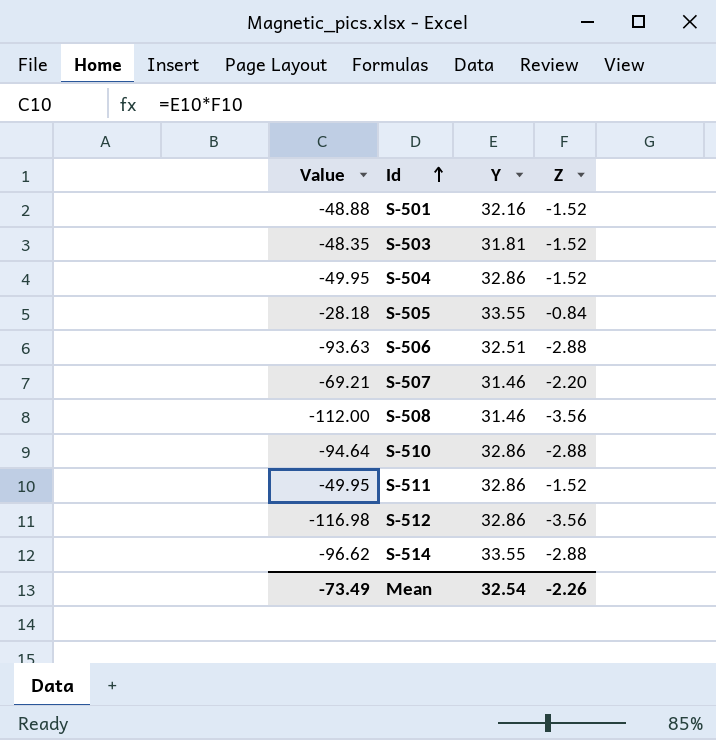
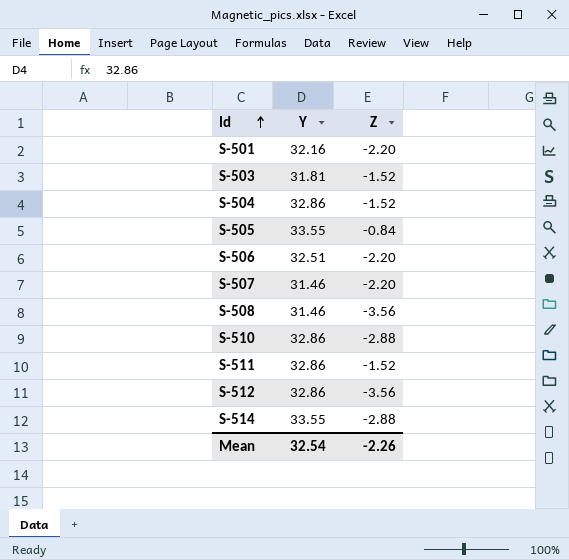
column Value | formula: [Y] * [Z] -> none
S-501 | Z: -1.52 -> -2.20
S-506 | Z: -2.88 -> -2.20

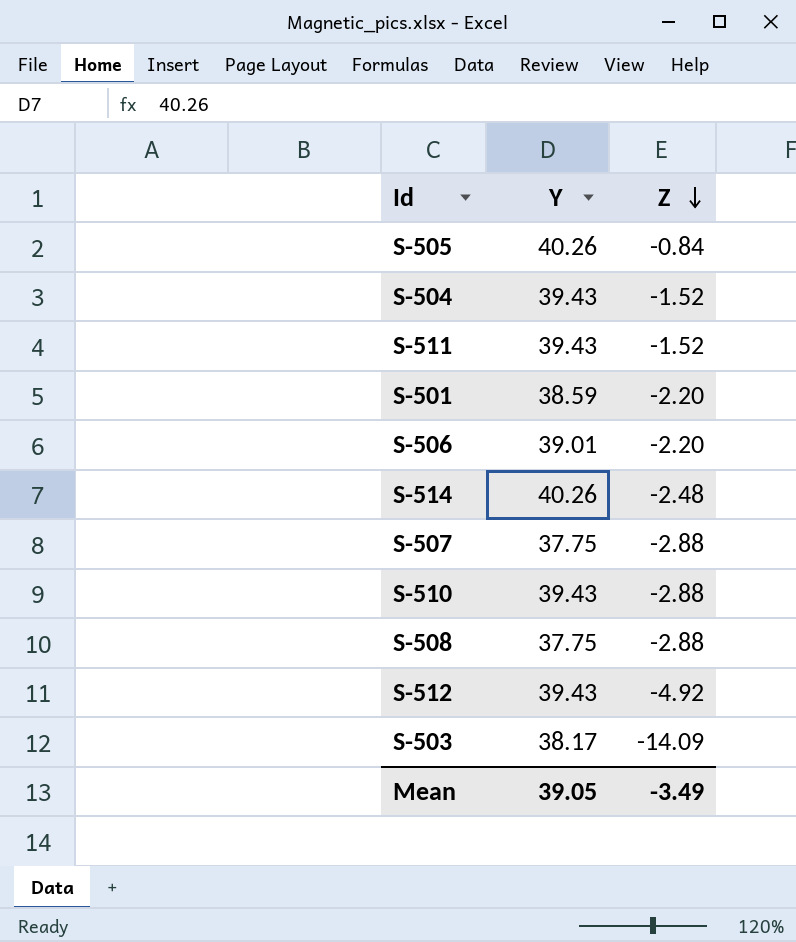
row order: Id ascending -> Z descending
S-505 | Y: 33.55 -> 40.26
S-504 | Y: 32.86 -> 39.43
S-511 | Y: 32.86 -> 39.43
S-501 | Y: 32.16 -> 38.59
S-506 | Y: 32.51 -> 39.01
S-514 | Y: 33.55 -> 40.26
S-514 | Z: -2.88 -> -2.48
S-507 | Y: 31.46 -> 37.75
S-507 | Z: -2.20 -> -2.88
S-510 | Y: 32.86 -> 39.43
S-508 | Y: 31.46 -> 37.75
S-508 | Z: -3.56 -> -2.88
S-512 | Y: 32.86 -> 39.43
S-512 | Z: -3.56 -> -4.92
S-503 | Y: 31.81 -> 38.17
S-503 | Z: -1.52 -> -14.09
Mean | Y: 32.54 -> 39.05
Mean | Z: -2.26 -> -3.49

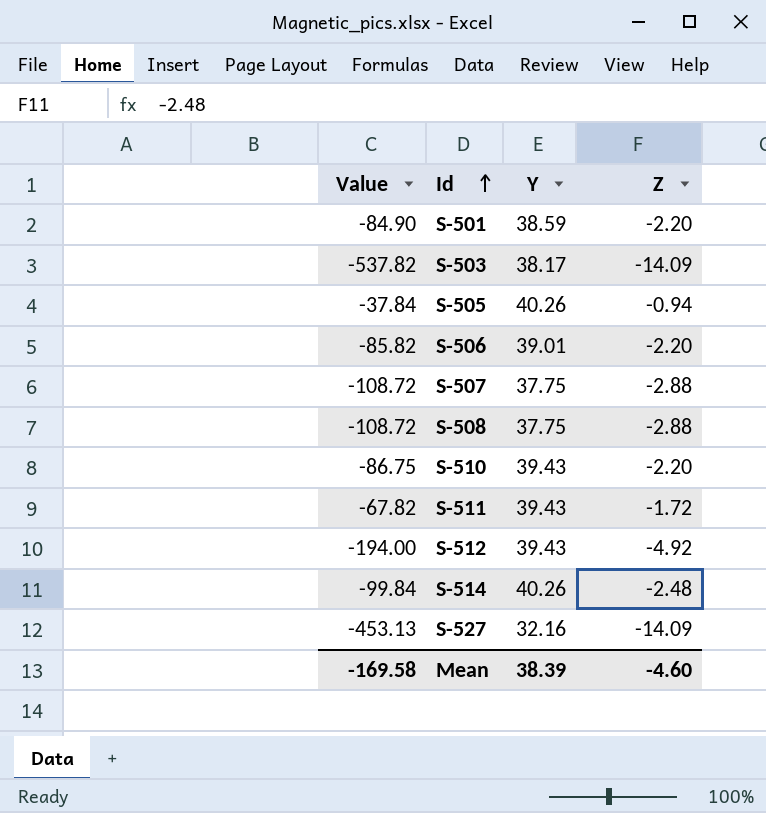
row order: Z descending -> Id ascending
column Value | formula: none -> [Y] * [Z]
row S-504: 39.43 | -1.52 -> none
S-505 | Z: -0.84 -> -0.94
S-510 | Z: -2.88 -> -2.20
S-511 | Z: -1.52 -> -1.72
row S-527: none -> -453.13 | 32.16 | -14.09
Mean | Y: 39.05 -> 38.39
Mean | Z: -3.49 -> -4.60

